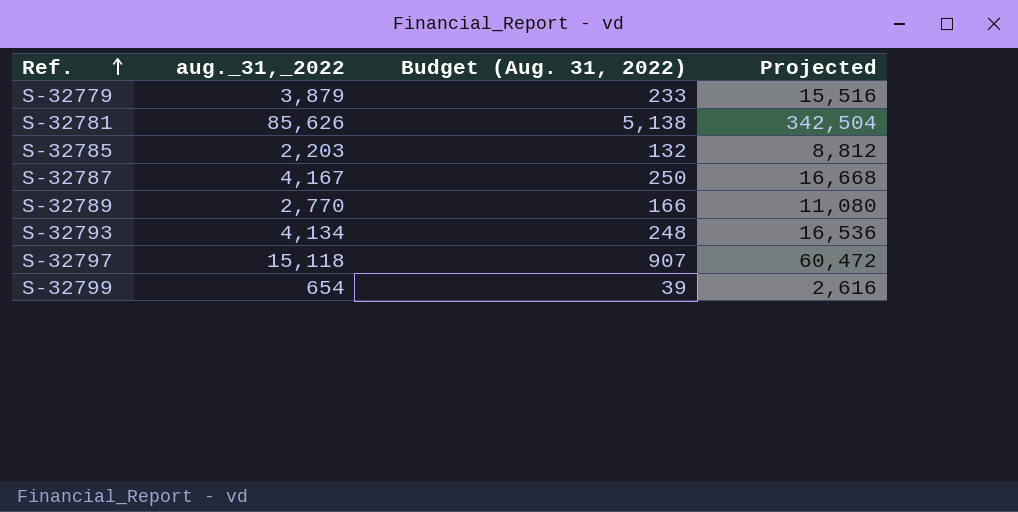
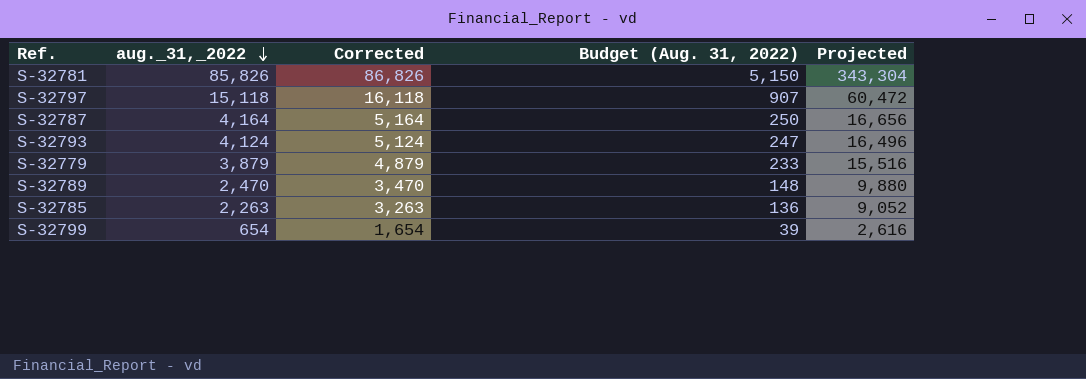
row order: Ref. ascending -> aug._31,_2022 descending
column Corrected | formula: none -> [aug._31,_2022] + 1000
S-32781 | aug._31,_2022: 85,626 -> 85,826
S-32781 | Budget (Aug. 31, 2022): 5,138 -> 5,150
S-32781 | Projected: 342,504 -> 343,304
S-32787 | aug._31,_2022: 4,167 -> 4,164
S-32787 | Projected: 16,668 -> 16,656
S-32793 | aug._31,_2022: 4,134 -> 4,124
S-32793 | Budget (Aug. 31, 2022): 248 -> 247
S-32793 | Projected: 16,536 -> 16,496
S-32789 | aug._31,_2022: 2,770 -> 2,470
S-32789 | Budget (Aug. 31, 2022): 166 -> 148
S-32789 | Projected: 11,080 -> 9,880
S-32785 | aug._31,_2022: 2,203 -> 2,263
S-32785 | Budget (Aug. 31, 2022): 132 -> 136
S-32785 | Projected: 8,812 -> 9,052

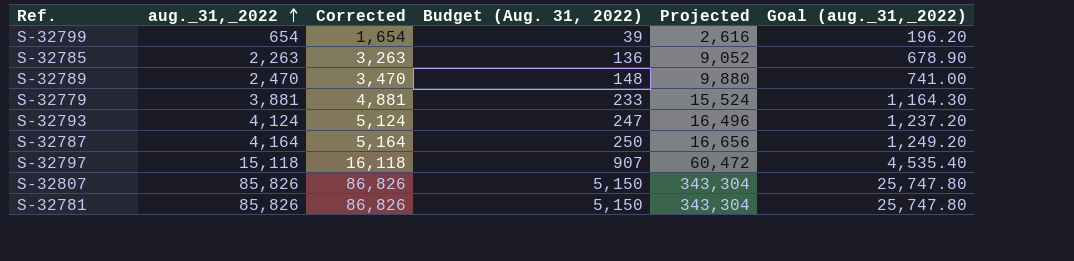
row order: aug._31,_2022 descending -> aug._31,_2022 ascending
column Goal (aug._31,_2022) | formula: none -> [aug._31,_2022] * 0.3
S-32779 | aug._31,_2022: 3,879 -> 3,881
S-32779 | Corrected: 4,879 -> 4,881
S-32779 | Projected: 15,516 -> 15,524
row S-32807: none -> 85,826 | 86,826 | 5,150 | 343,304 | 25,747.80

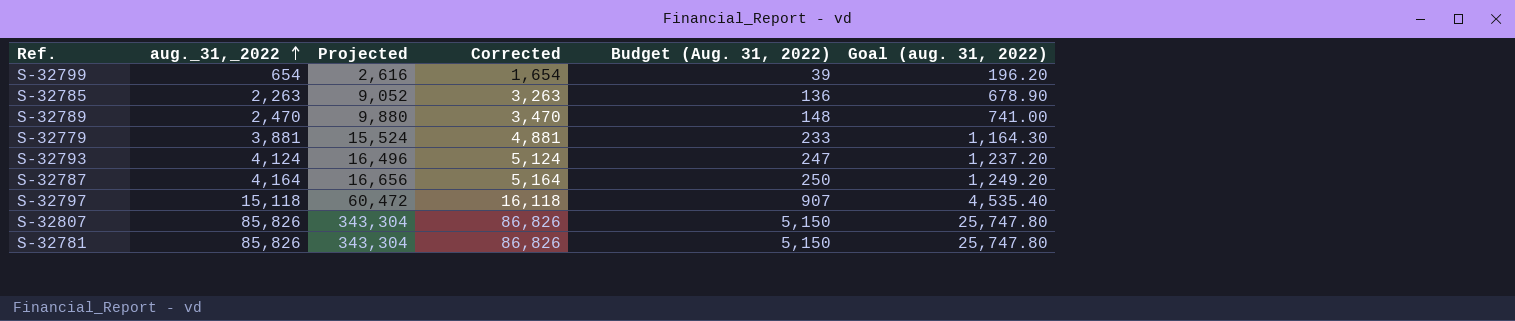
column Projected | position: 5 -> 3
column name: Goal (aug._31,_2022) -> Goal (aug. 31, 2022)

